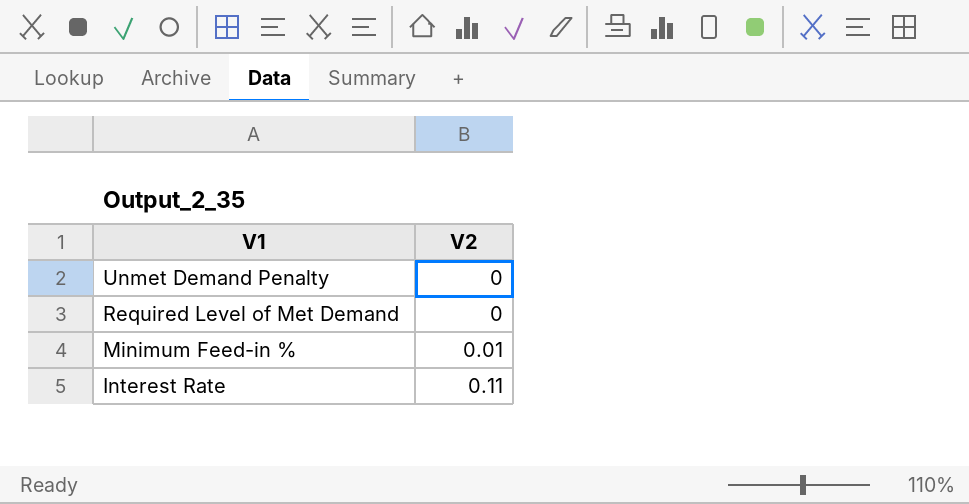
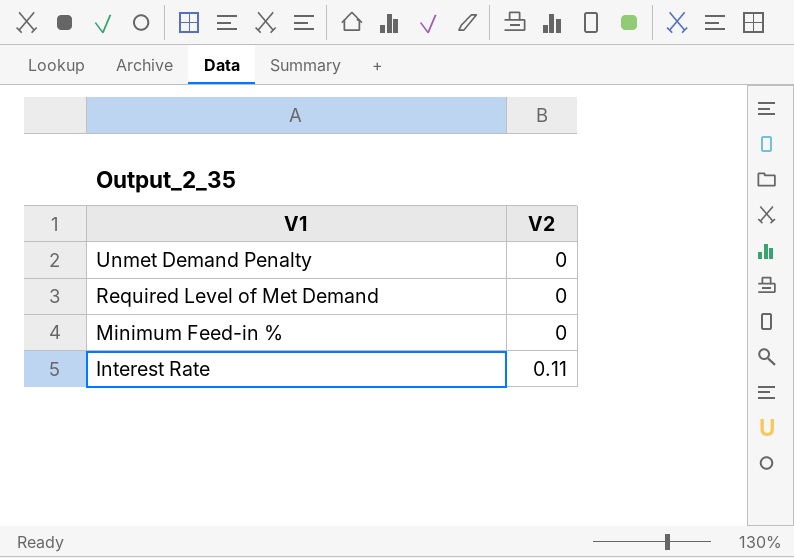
Minimum Feed-in % | V2: 0.01 -> 0

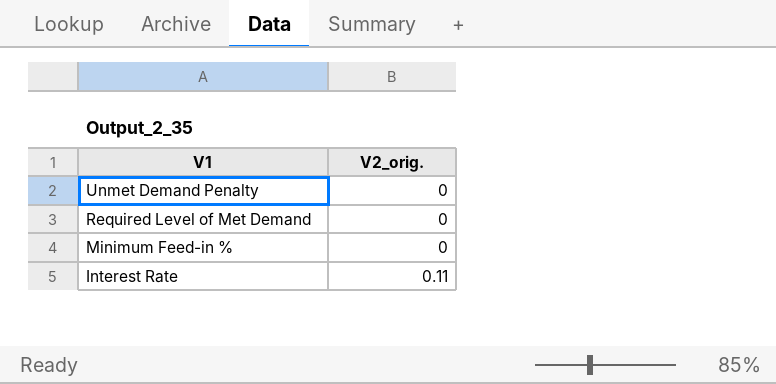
column name: V2 -> V2_orig.

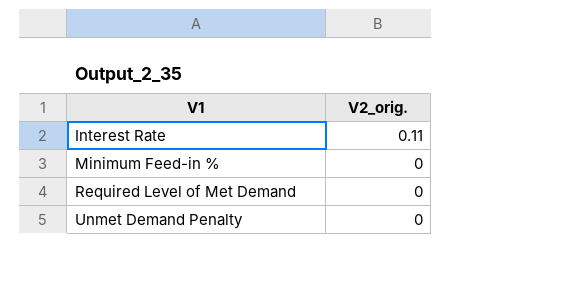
row order: V1 descending -> V1 ascending

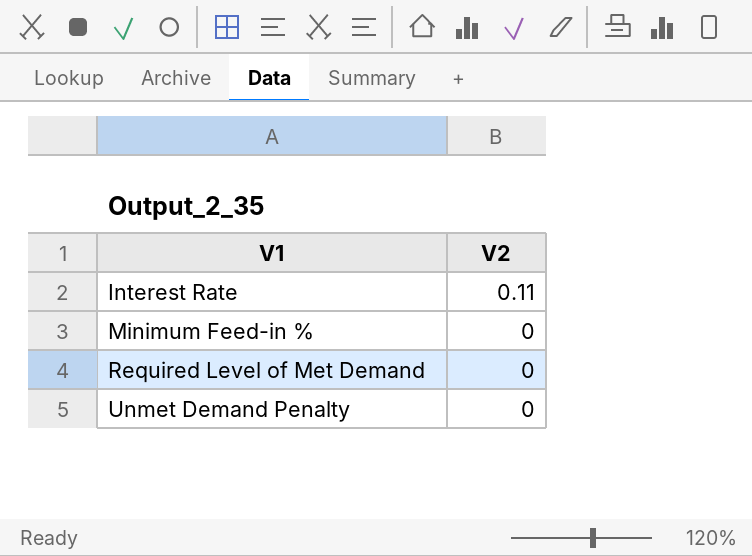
column name: V2_orig. -> V2

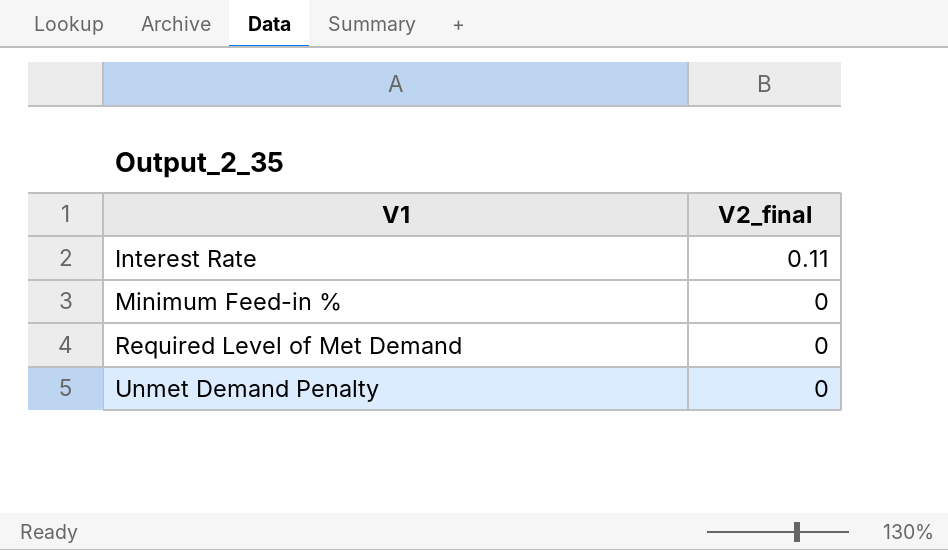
column name: V2 -> V2_final

